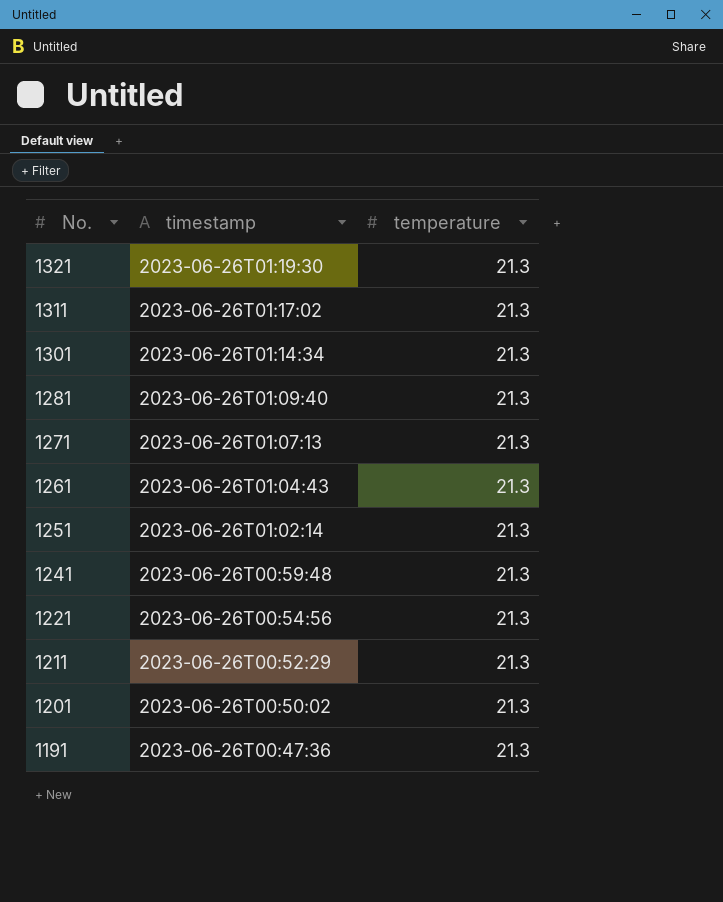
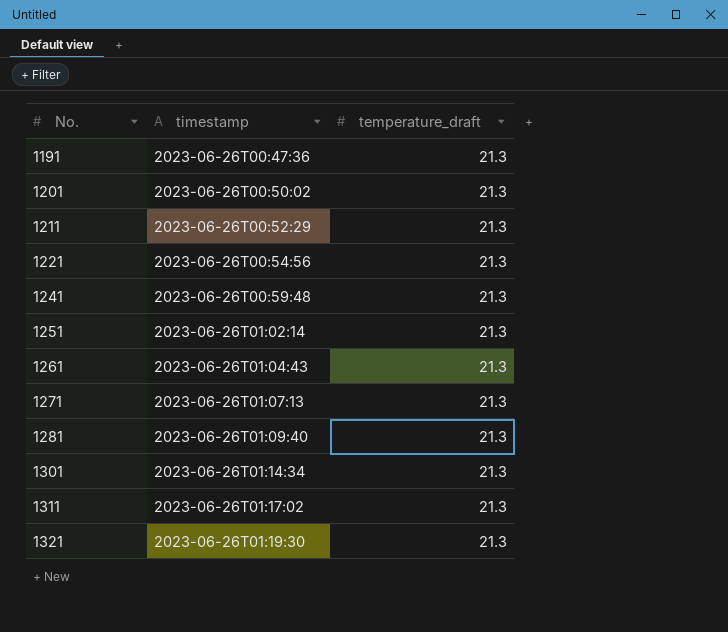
row order: No. descending -> No. ascending
column name: temperature -> temperature_draft

